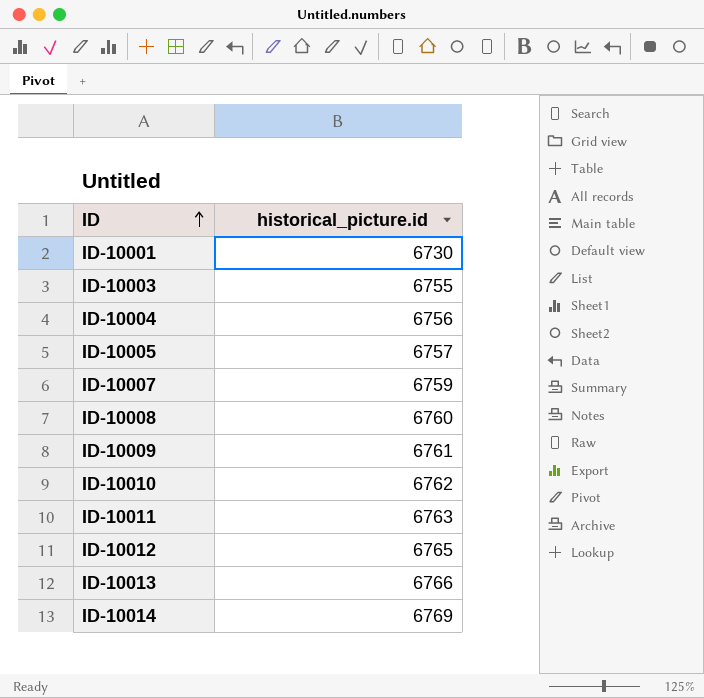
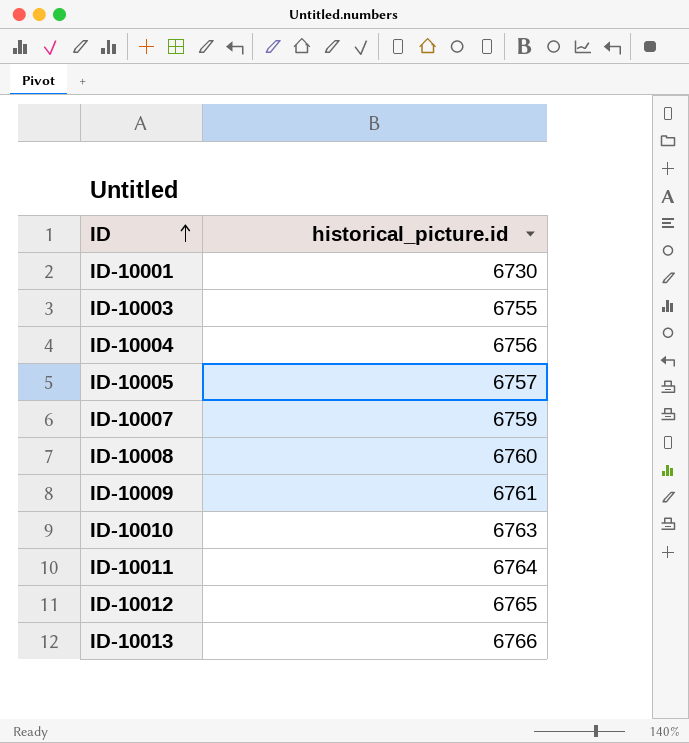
row ID-10014: 6769 -> none
ID-10010 | historical_picture.id: 6762 -> 6763
ID-10011 | historical_picture.id: 6763 -> 6764

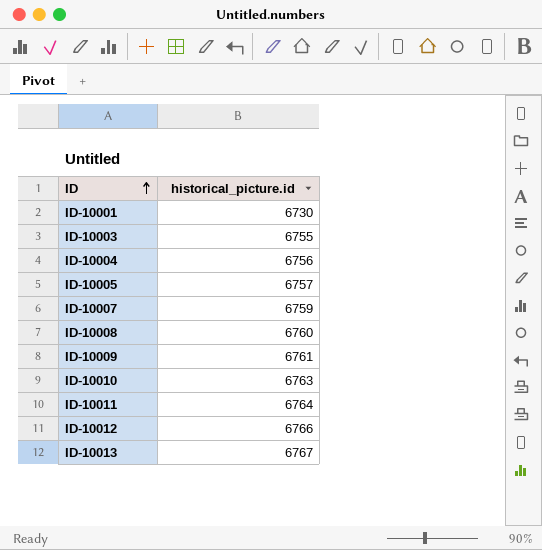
ID-10012 | historical_picture.id: 6765 -> 6766
ID-10013 | historical_picture.id: 6766 -> 6767

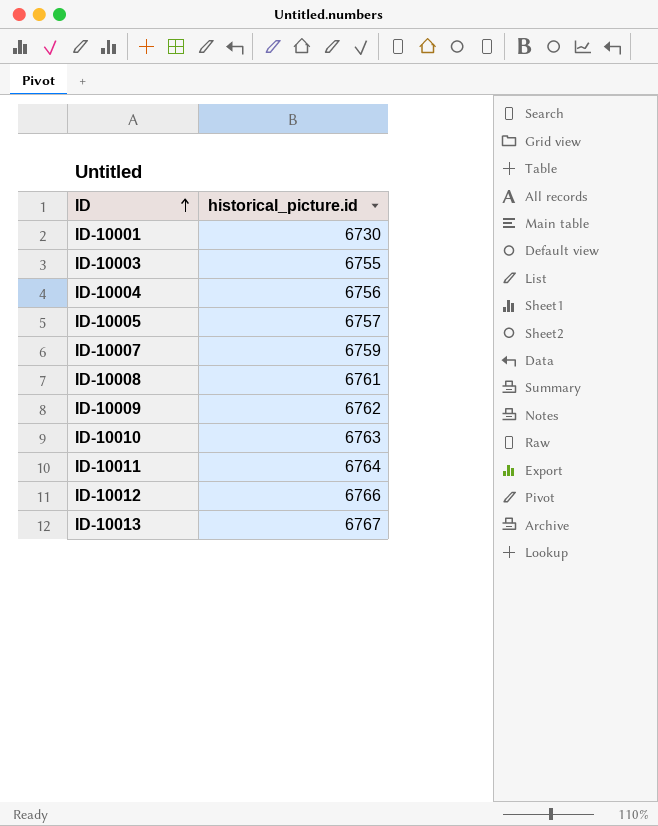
ID-10008 | historical_picture.id: 6760 -> 6761
ID-10009 | historical_picture.id: 6761 -> 6762

